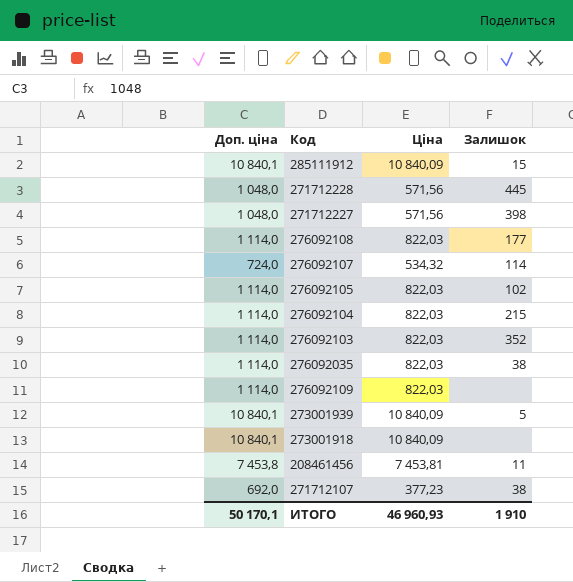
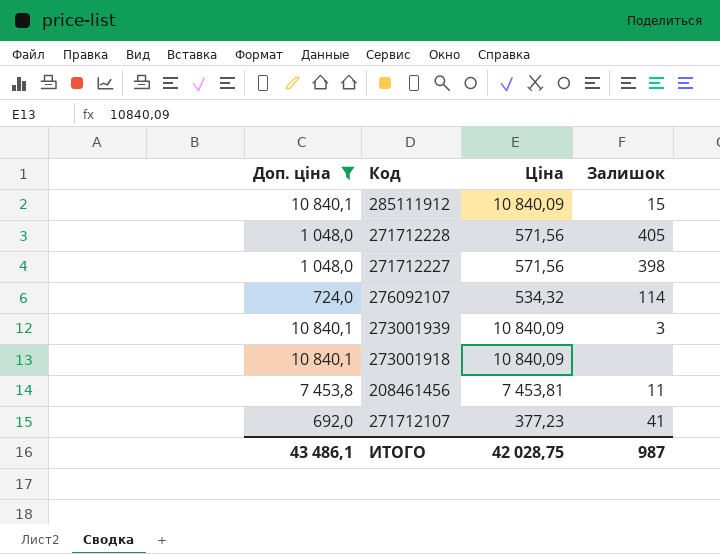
filter: none -> Доп. ціна != 1 114,0
271712228 | Залишок: 445 -> 405
273001939 | Залишок: 5 -> 3
271712107 | Залишок: 38 -> 41
ИТОГО | Доп. ціна: 50 170,1 -> 43 486,1
ИТОГО | Ціна: 46 960,93 -> 42 028,75
ИТОГО | Залишок: 1 910 -> 987

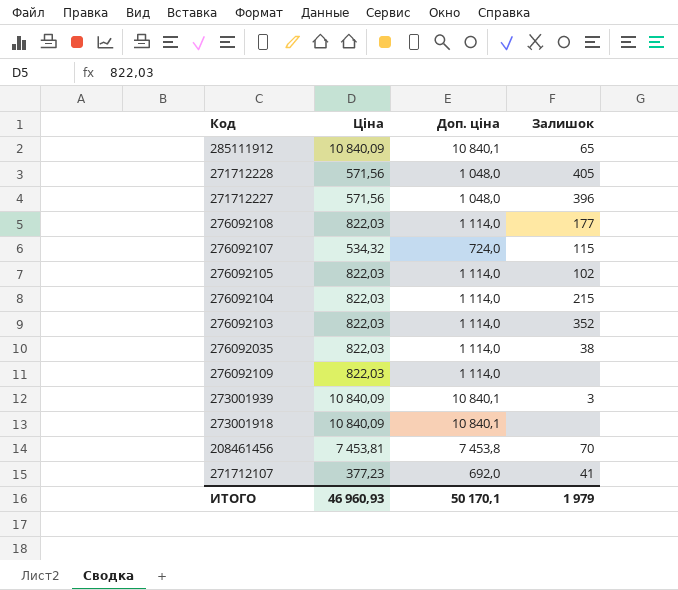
filter: Доп. ціна != 1 114,0 -> none
column Доп. ціна | position: 1 -> 3
285111912 | Залишок: 15 -> 65
271712227 | Залишок: 398 -> 396
276092107 | Залишок: 114 -> 115
208461456 | Залишок: 11 -> 70
ИТОГО | Ціна: 42 028,75 -> 46 960,93
ИТОГО | Доп. ціна: 43 486,1 -> 50 170,1
ИТОГО | Залишок: 987 -> 1 979

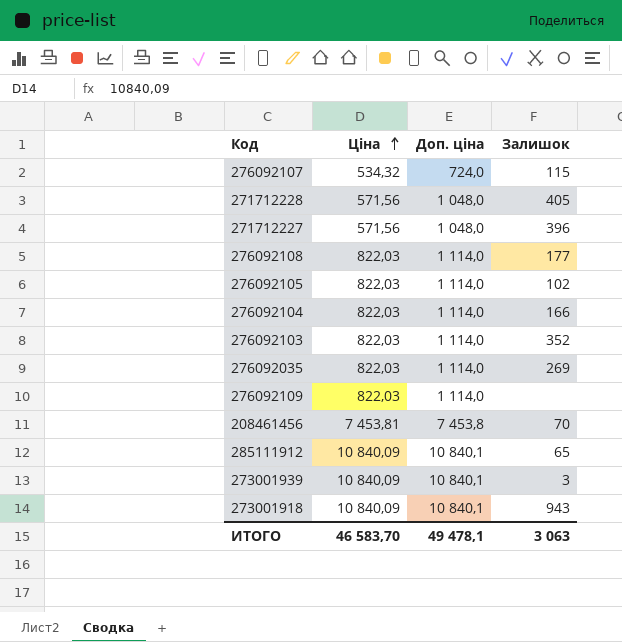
row order: none -> Ціна ascending
row 271712107: 377,23 | 692,0 | 41 -> none
276092104 | Залишок: 215 -> 166
276092035 | Залишок: 38 -> 269
273001918 | Залишок: none -> 943
ИТОГО | Ціна: 46 960,93 -> 46 583,70
ИТОГО | Доп. ціна: 50 170,1 -> 49 478,1
ИТОГО | Залишок: 1 979 -> 3 063

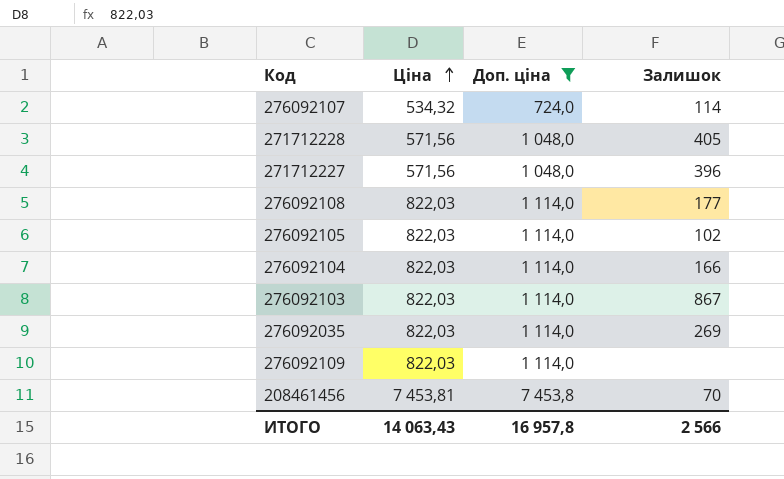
filter: none -> Доп. ціна != 10 840,1
276092107 | Залишок: 115 -> 114
276092103 | Залишок: 352 -> 867
ИТОГО | Ціна: 46 583,70 -> 14 063,43
ИТОГО | Доп. ціна: 49 478,1 -> 16 957,8
ИТОГО | Залишок: 3 063 -> 2 566

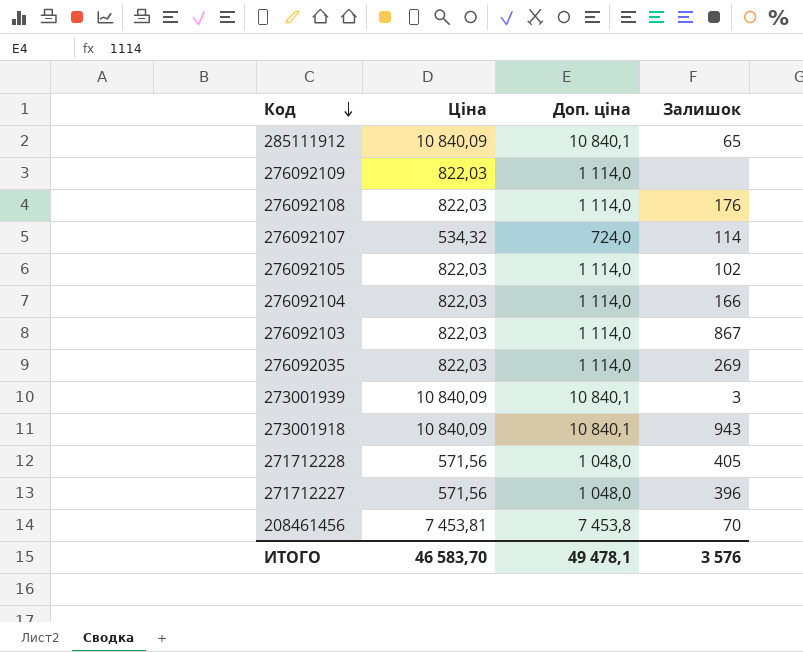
filter: Доп. ціна != 10 840,1 -> none
row order: Ціна ascending -> Код descending
276092108 | Залишок: 177 -> 176
ИТОГО | Ціна: 14 063,43 -> 46 583,70
ИТОГО | Доп. ціна: 16 957,8 -> 49 478,1
ИТОГО | Залишок: 2 566 -> 3 576

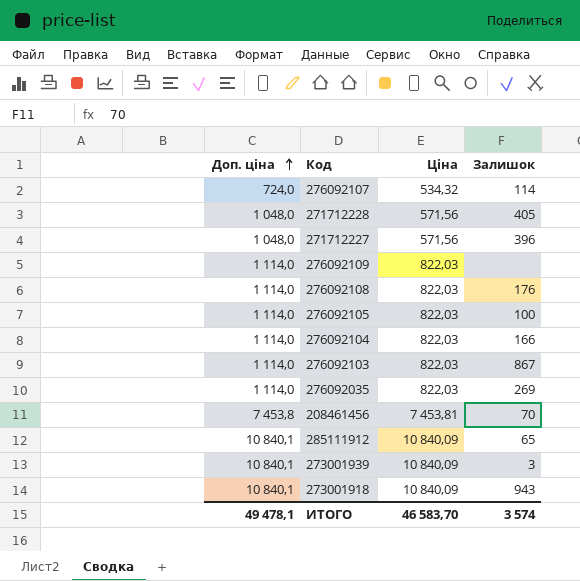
row order: Код descending -> Доп. ціна ascending
column Доп. ціна | position: 3 -> 1
276092105 | Залишок: 102 -> 100
ИТОГО | Залишок: 3 576 -> 3 574

